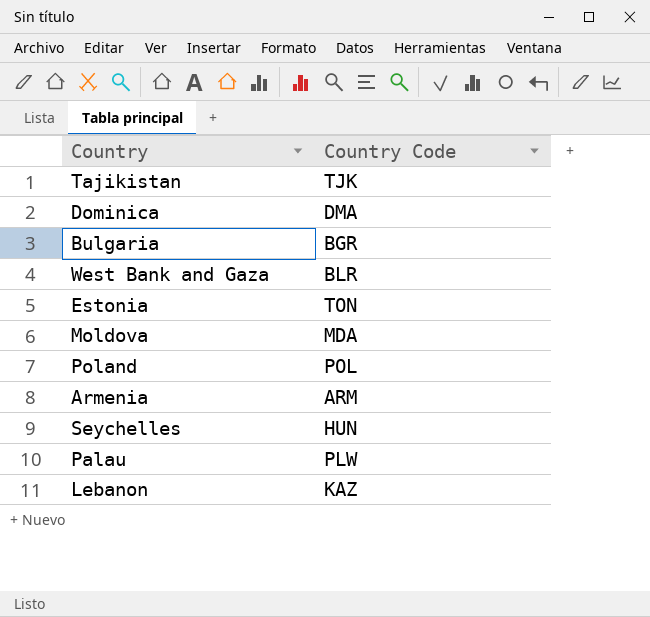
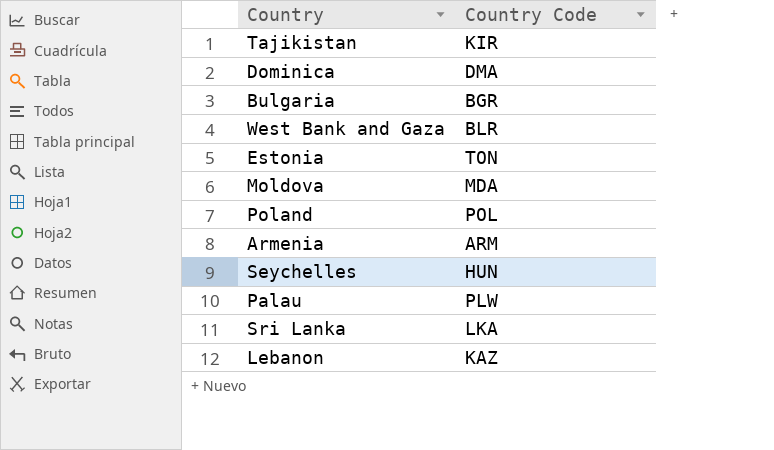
Tajikistan | Country Code: TJK -> KIR
row Sri Lanka: none -> LKA

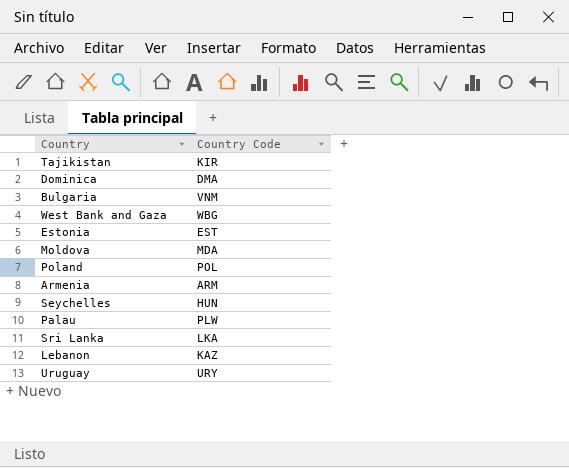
Bulgaria | Country Code: BGR -> VNM
West Bank and Gaza | Country Code: BLR -> WBG
Estonia | Country Code: TON -> EST
row Uruguay: none -> URY

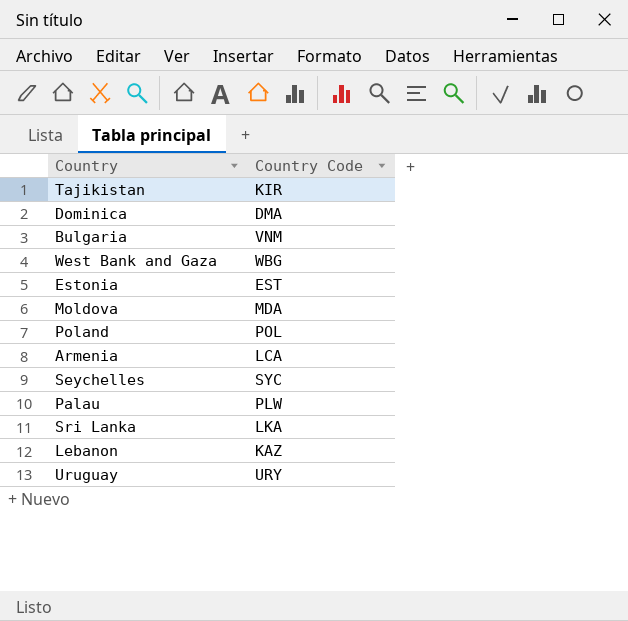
Armenia | Country Code: ARM -> LCA
Seychelles | Country Code: HUN -> SYC

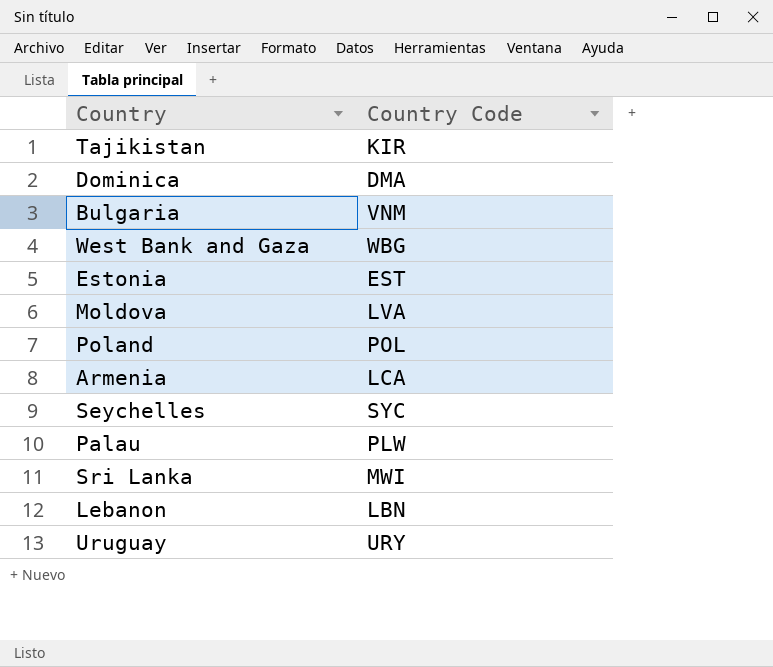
Moldova | Country Code: MDA -> LVA
Sri Lanka | Country Code: LKA -> MWI
Lebanon | Country Code: KAZ -> LBN

